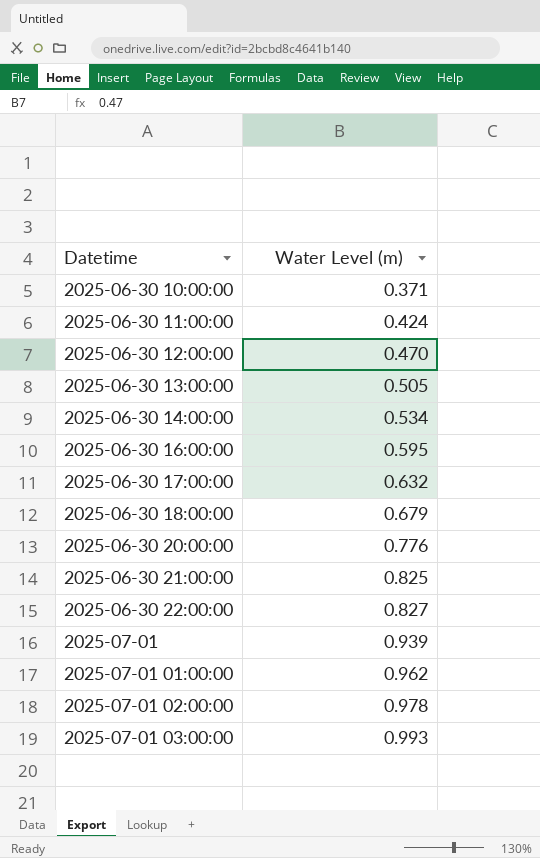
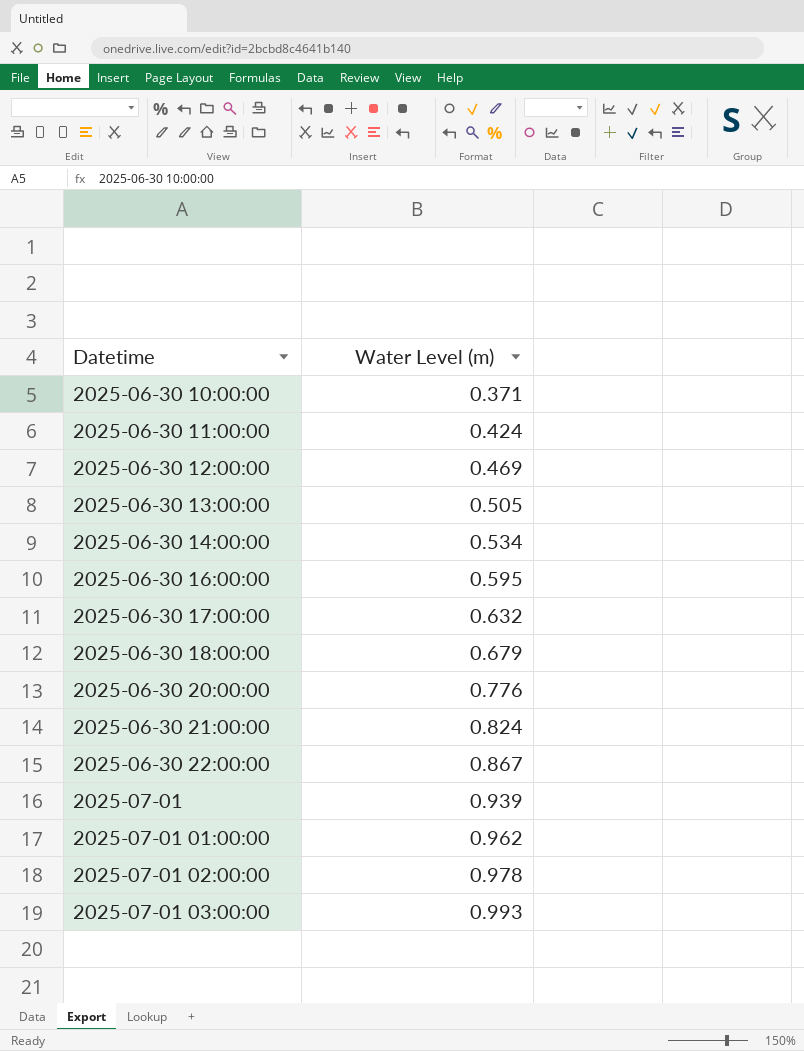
2025-06-30 12:00:00 | Water Level (m): 0.470 -> 0.469
2025-06-30 21:00:00 | Water Level (m): 0.825 -> 0.824
2025-06-30 22:00:00 | Water Level (m): 0.827 -> 0.867

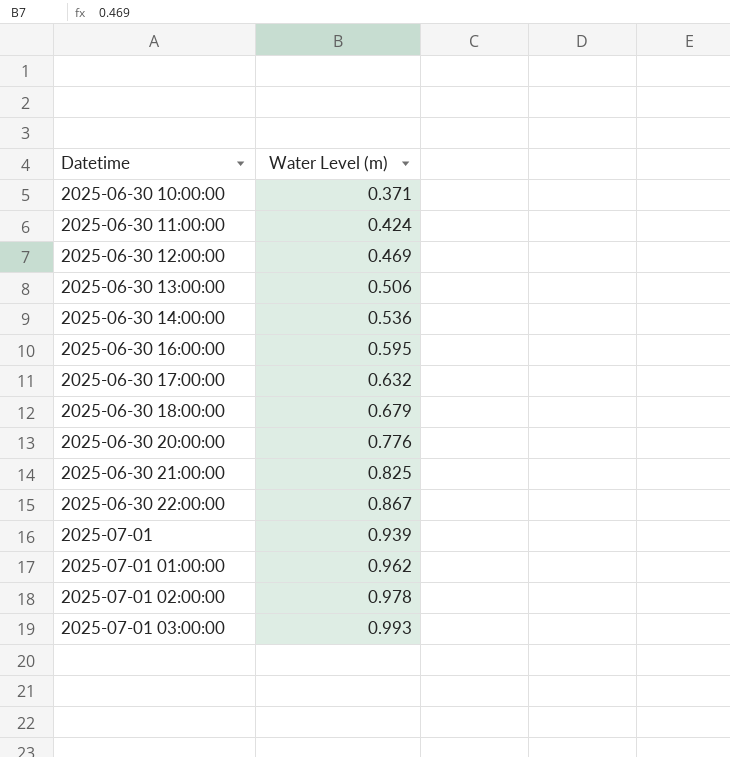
2025-06-30 13:00:00 | Water Level (m): 0.505 -> 0.506
2025-06-30 14:00:00 | Water Level (m): 0.534 -> 0.536
2025-06-30 21:00:00 | Water Level (m): 0.824 -> 0.825

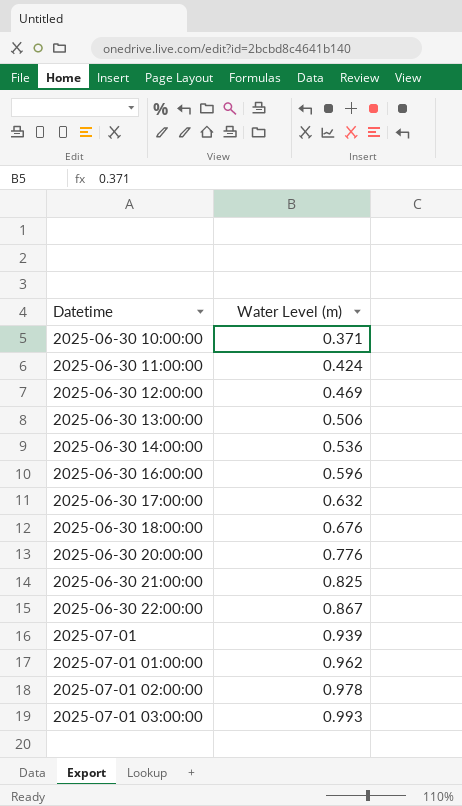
2025-06-30 16:00:00 | Water Level (m): 0.595 -> 0.596
2025-06-30 18:00:00 | Water Level (m): 0.679 -> 0.676

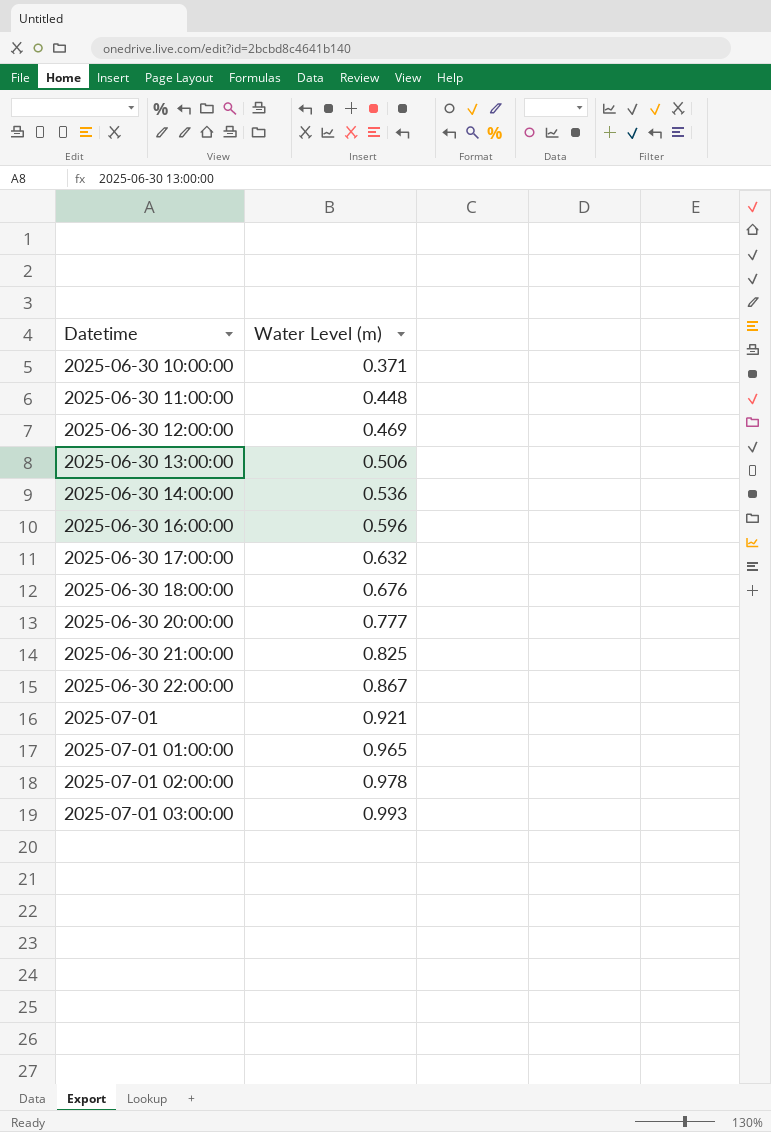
2025-06-30 11:00:00 | Water Level (m): 0.424 -> 0.448
2025-06-30 20:00:00 | Water Level (m): 0.776 -> 0.777
2025-07-01 | Water Level (m): 0.939 -> 0.921
2025-07-01 01:00:00 | Water Level (m): 0.962 -> 0.965

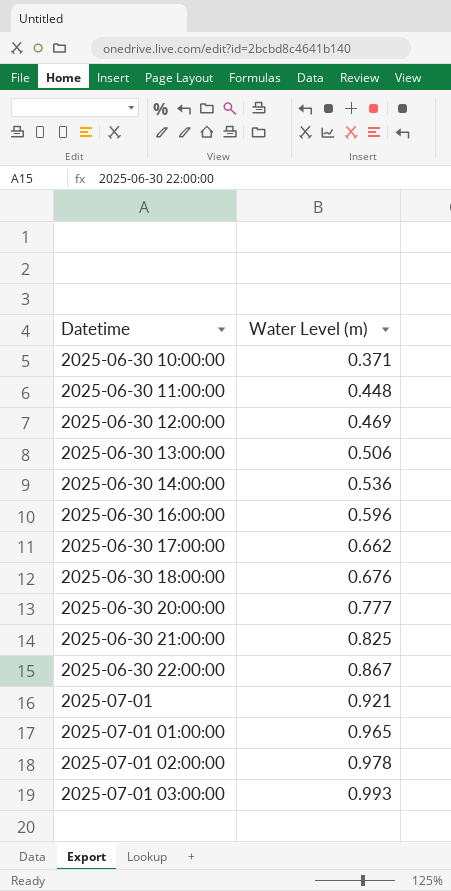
2025-06-30 17:00:00 | Water Level (m): 0.632 -> 0.662

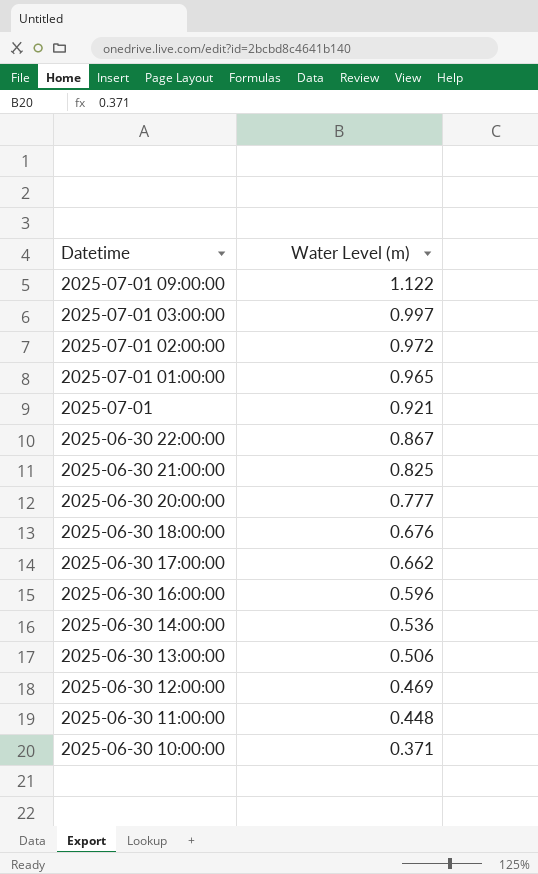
row order: Datetime ascending -> Datetime descending
row 2025-07-01 09:00:00: none -> 1.122
2025-07-01 03:00:00 | Water Level (m): 0.993 -> 0.997
2025-07-01 02:00:00 | Water Level (m): 0.978 -> 0.972

